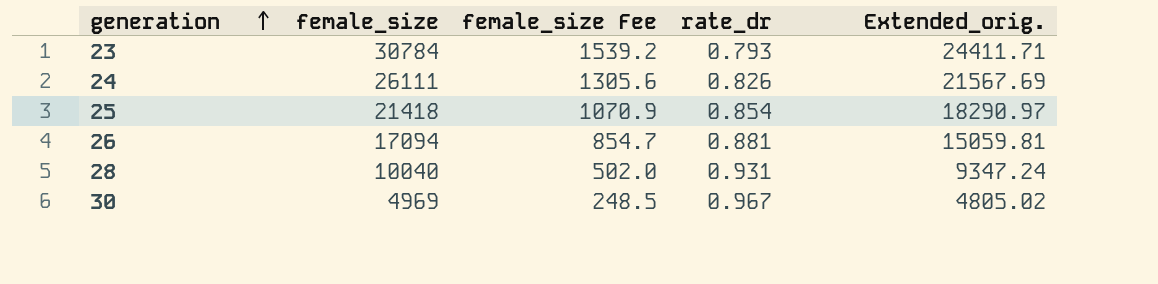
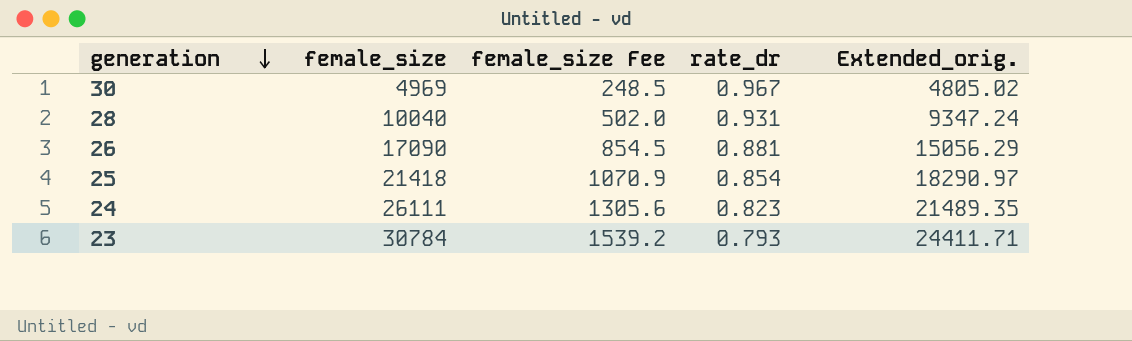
row order: generation ascending -> generation descending
26 | female_size: 17094 -> 17090
26 | female_size Fee: 854.7 -> 854.5
26 | Extended_orig.: 15059.81 -> 15056.29
24 | rate_dr: 0.826 -> 0.823
24 | Extended_orig.: 21567.69 -> 21489.35

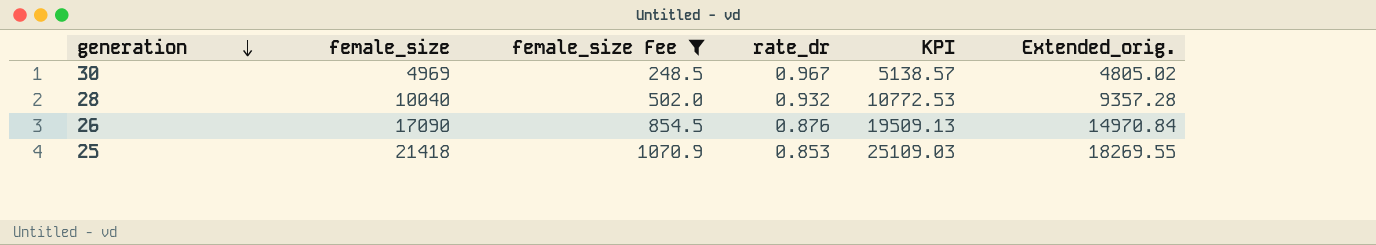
filter: none -> female_size Fee <= 1070.9
column KPI | formula: none -> [female_size] / [rate_dr]
28 | rate_dr: 0.931 -> 0.932
28 | Extended_orig.: 9347.24 -> 9357.28
26 | rate_dr: 0.881 -> 0.876
26 | Extended_orig.: 15056.29 -> 14970.84
25 | rate_dr: 0.854 -> 0.853
25 | Extended_orig.: 18290.97 -> 18269.55

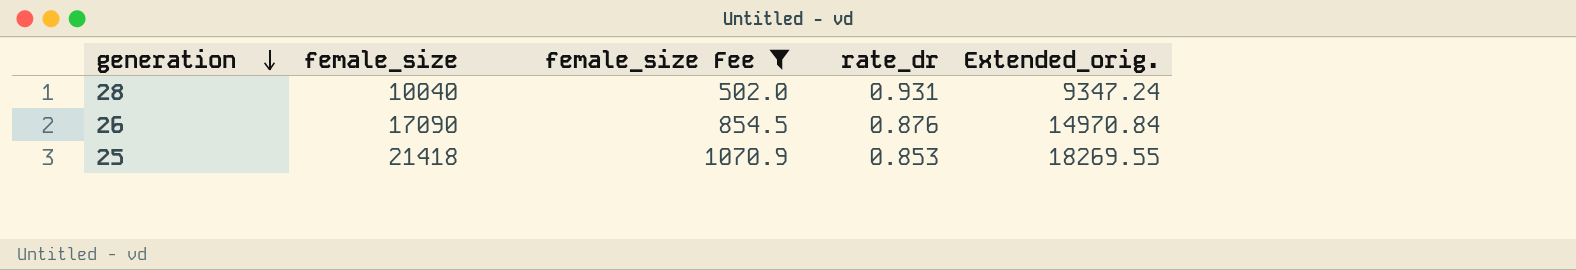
column KPI | formula: [female_size] / [rate_dr] -> none
row 30: 4969 | 248.5 | 0.967 | 5138.57 | 4805.02 -> none
28 | rate_dr: 0.932 -> 0.931
28 | Extended_orig.: 9357.28 -> 9347.24

